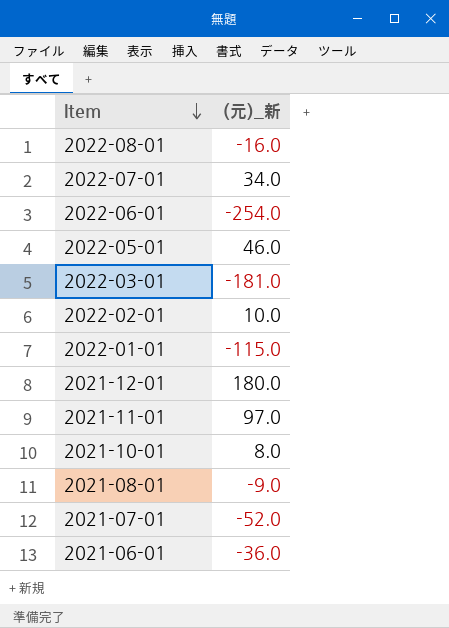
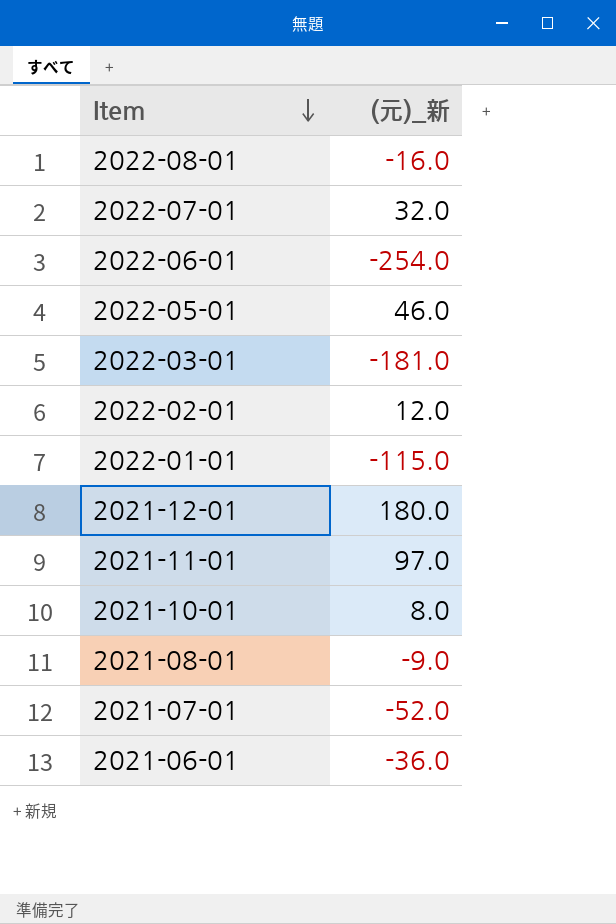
2022-07-01 | (元)_新: 34.0 -> 32.0
2022-02-01 | (元)_新: 10.0 -> 12.0

